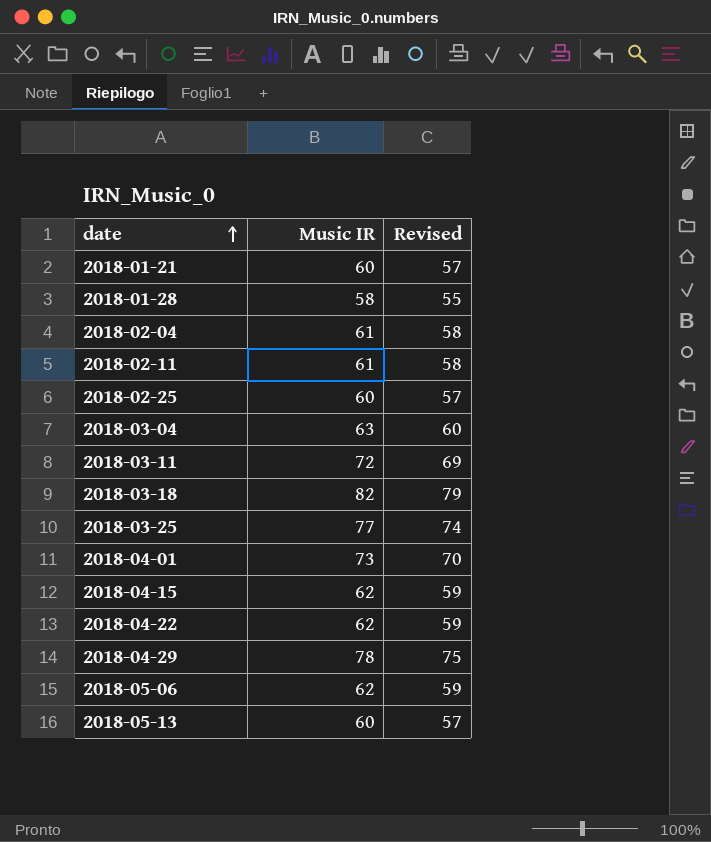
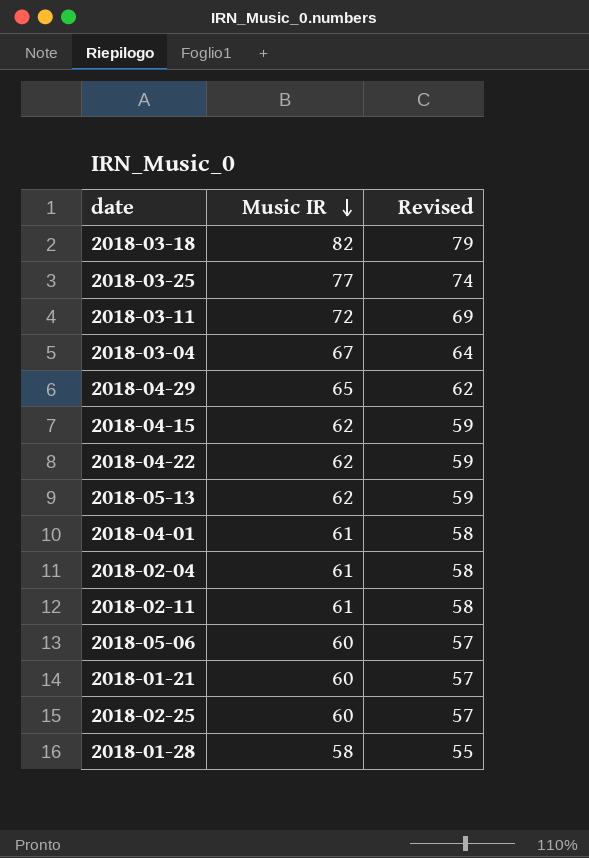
row order: date ascending -> Music IR descending
2018-03-04 | Music IR: 63 -> 67
2018-03-04 | Revised: 60 -> 64
2018-04-29 | Music IR: 78 -> 65
2018-04-29 | Revised: 75 -> 62
2018-05-13 | Music IR: 60 -> 62
2018-05-13 | Revised: 57 -> 59
2018-04-01 | Music IR: 73 -> 61
2018-04-01 | Revised: 70 -> 58
2018-05-06 | Music IR: 62 -> 60
2018-05-06 | Revised: 59 -> 57

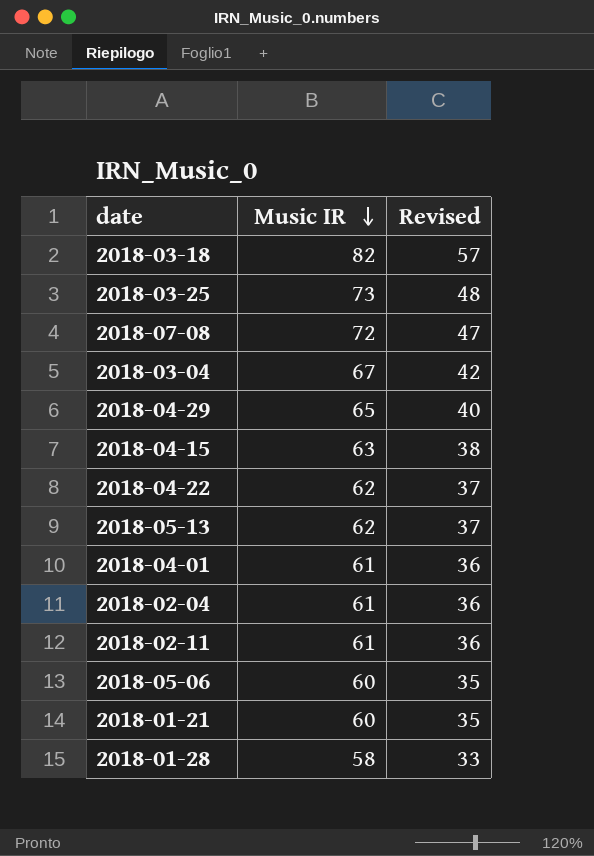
column Revised | formula: [Music IR] - 3 -> [Music IR] - 25
row 2018-03-11: 72 | 69 -> none
row 2018-02-25: 60 | 57 -> none
2018-03-25 | Music IR: 77 -> 73
row 2018-07-08: none -> 72 | 47
2018-04-15 | Music IR: 62 -> 63

